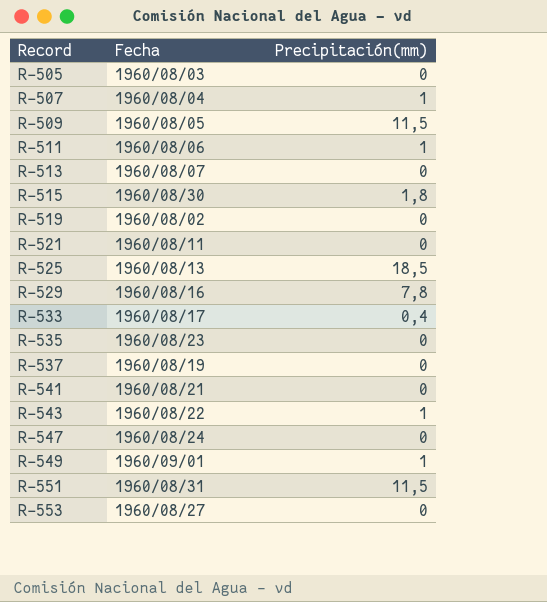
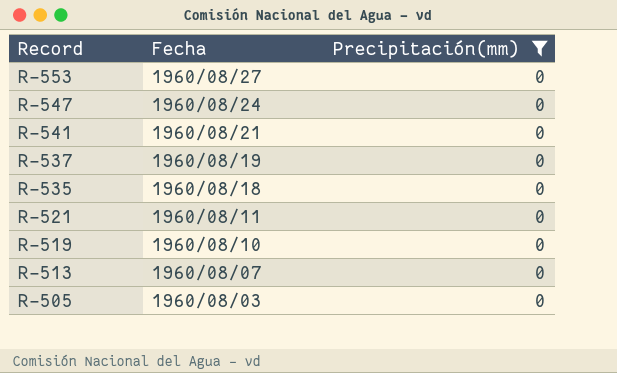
filter: none -> Precipitación(mm) = 0
row order: Record ascending -> Record descending
R-535 | Fecha: 1960/08/23 -> 1960/08/18
R-519 | Fecha: 1960/08/02 -> 1960/08/10

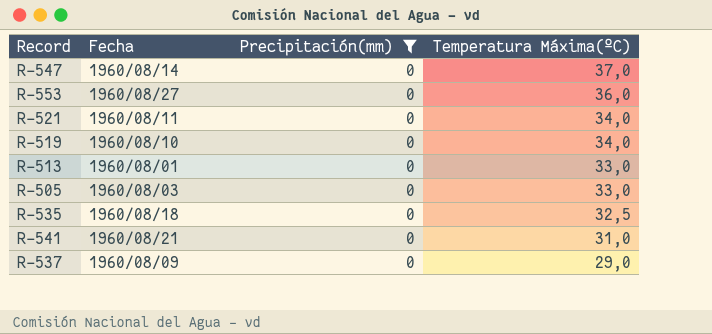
row order: Record descending -> Temperatura Máxima(ºC) descending
column Temperatura Máxima(ºC) | position: none -> 4
R-547 | Fecha: 1960/08/24 -> 1960/08/14
R-513 | Fecha: 1960/08/07 -> 1960/08/01
R-537 | Fecha: 1960/08/19 -> 1960/08/09

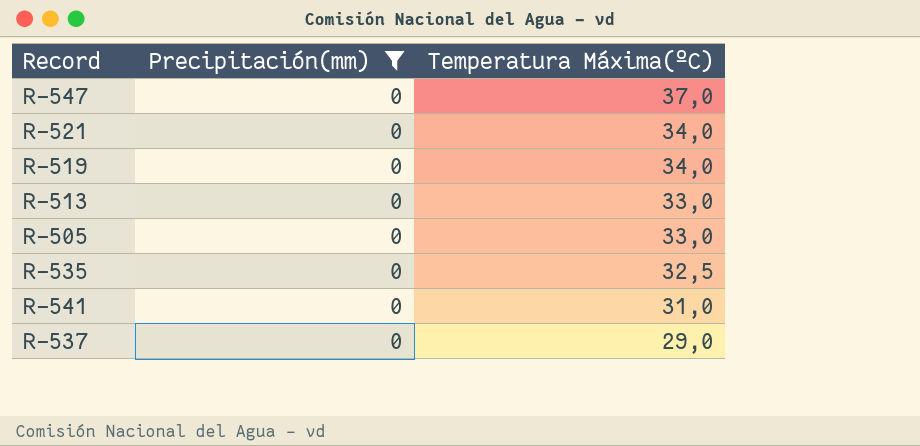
column Fecha | position: 2 -> none
row R-553: 1960/08/27 | 0 | 36,0 -> none

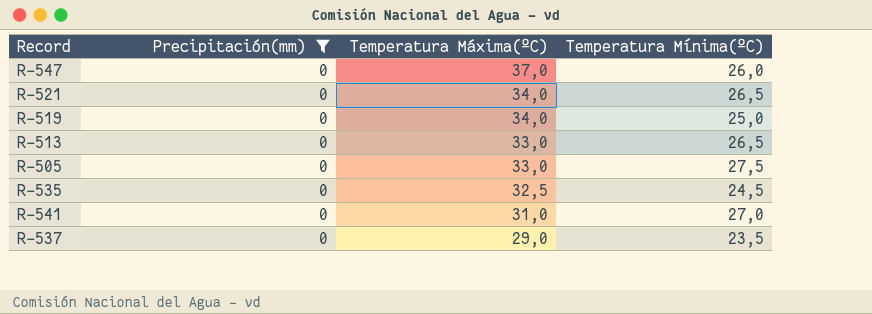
column Temperatura Mínima(ºC) | position: none -> 4

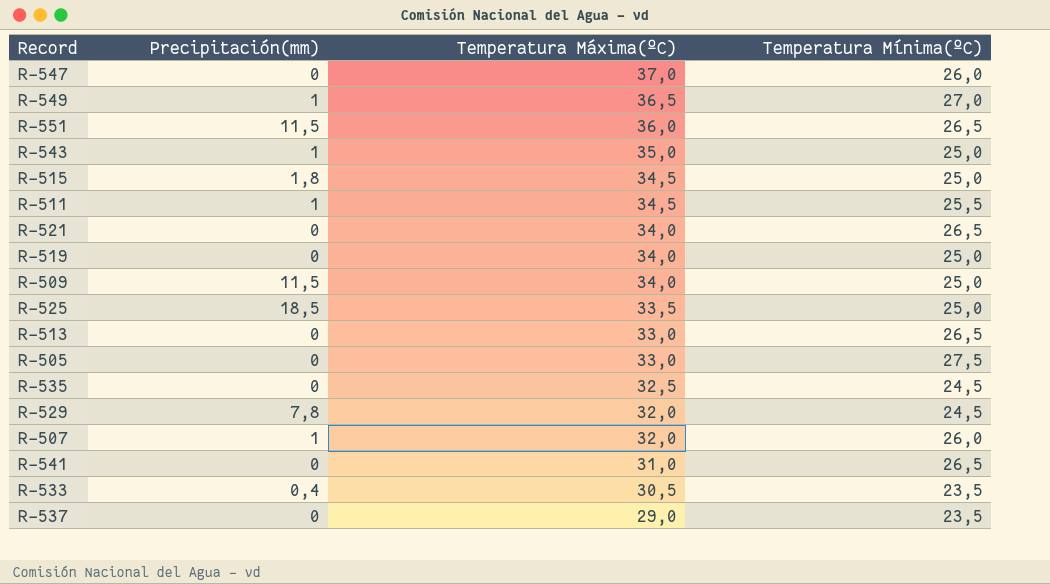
filter: Precipitación(mm) = 0 -> none
R-541 | Temperatura Mínima(ºC): 27,0 -> 26,5

